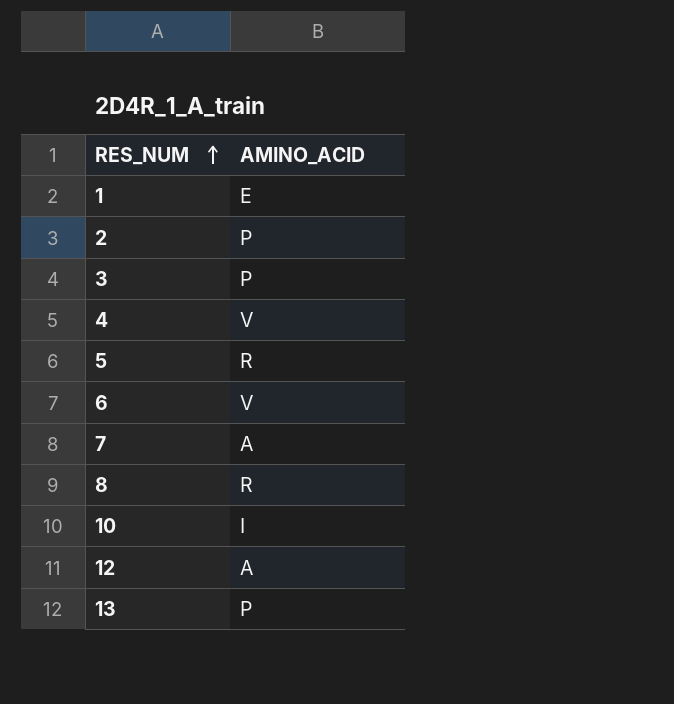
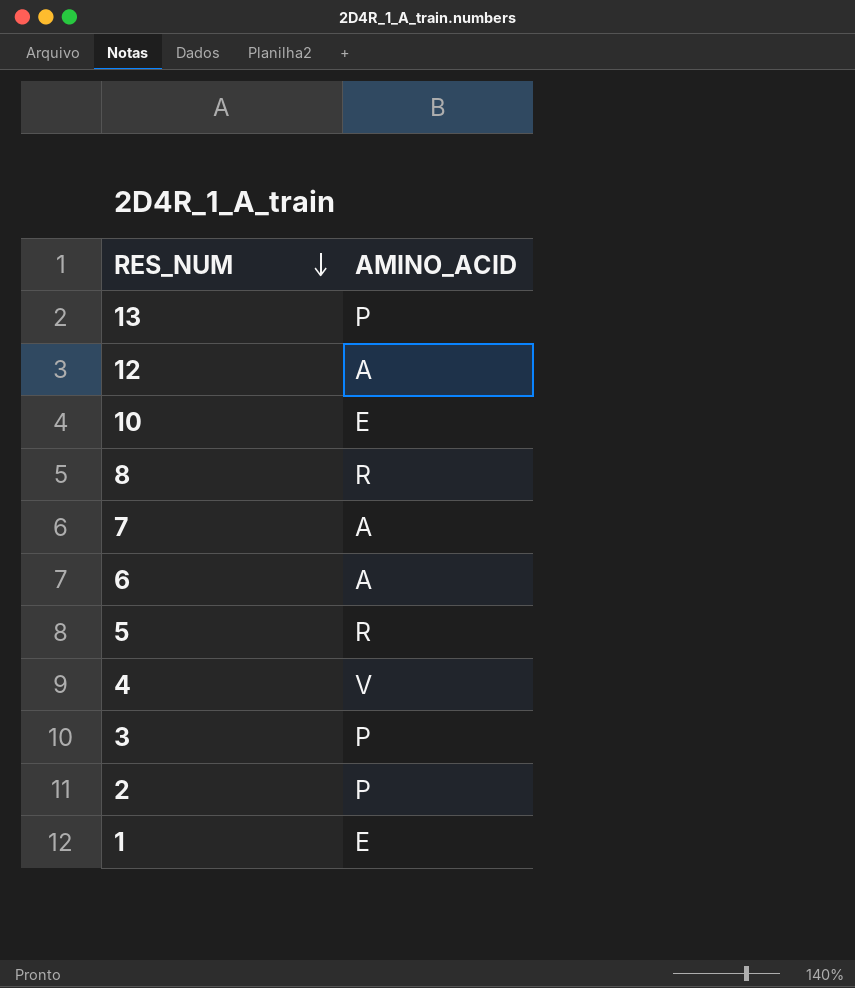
row order: RES_NUM ascending -> RES_NUM descending
10 | AMINO_ACID: I -> E
6 | AMINO_ACID: V -> A

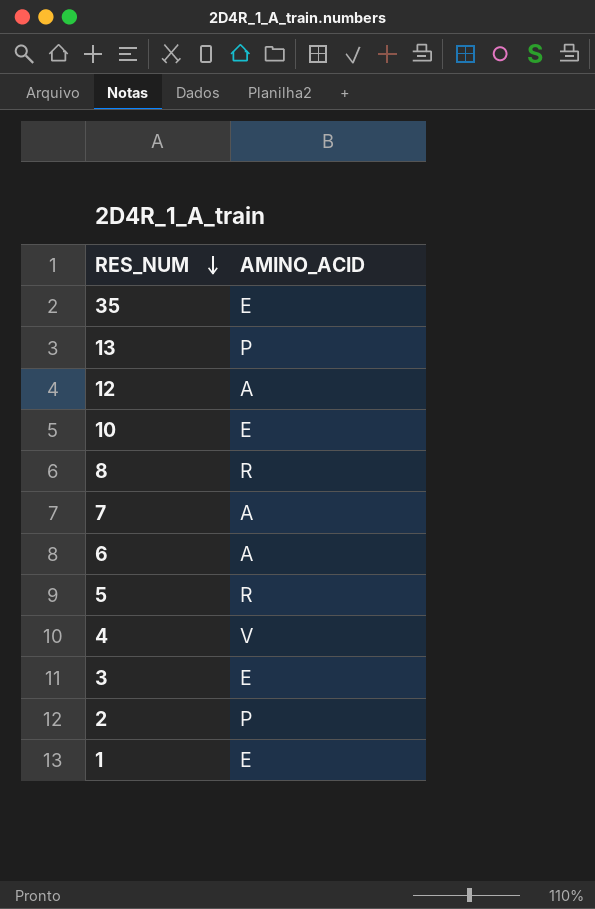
row 35: none -> E
3 | AMINO_ACID: P -> E

